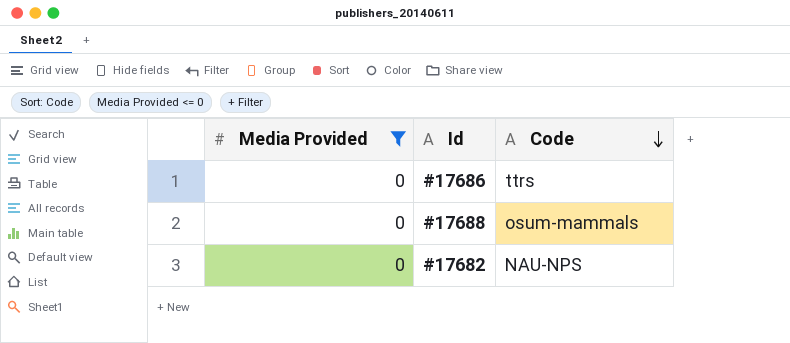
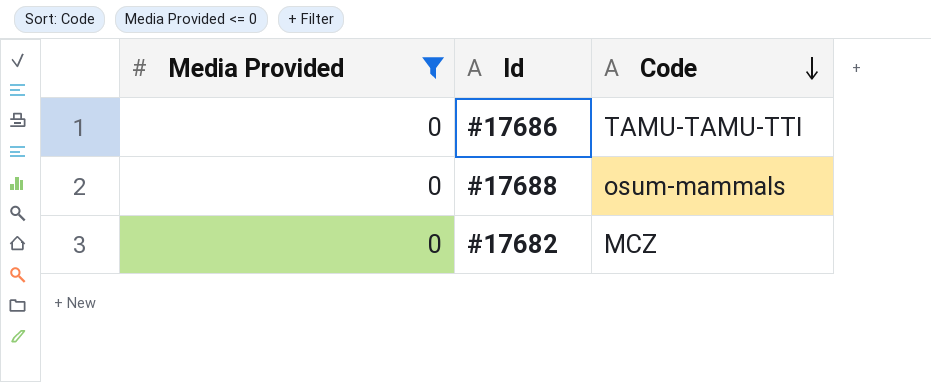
#17686 | Code: ttrs -> TAMU-TAMU-TTI
#17682 | Code: NAU-NPS -> MCZ

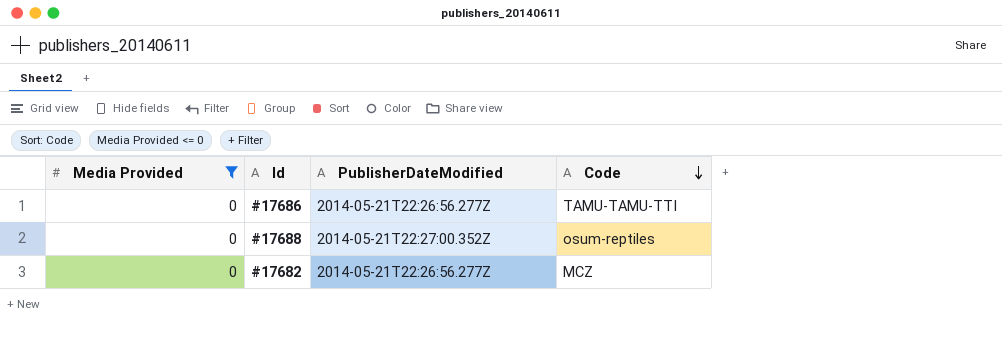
column PublisherDateModified | position: none -> 3
#17688 | Code: osum-mammals -> osum-reptiles

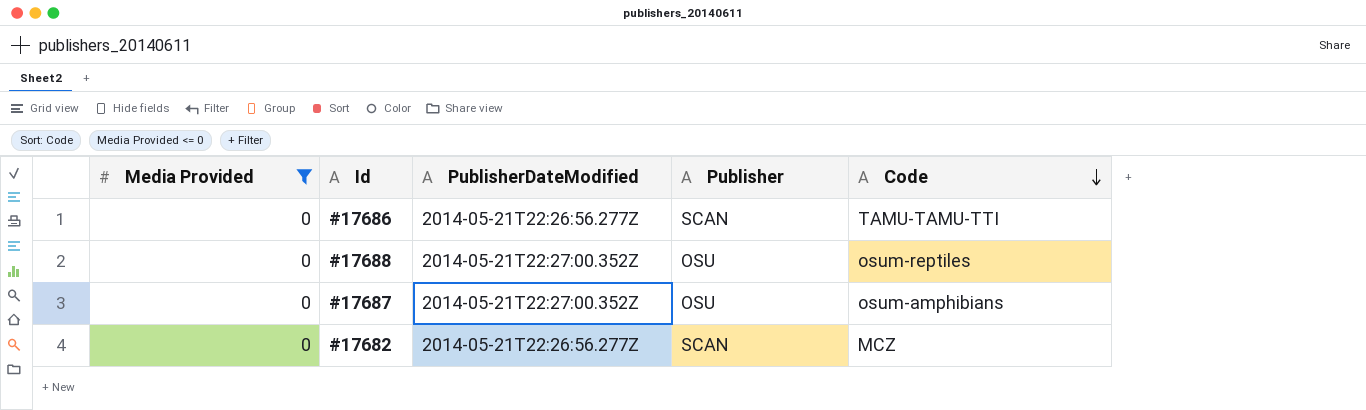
column Publisher | position: none -> 4
row #17687: none -> 0 | 2014-05-21T22:27:00.352Z | OSU | osum-amphibians

